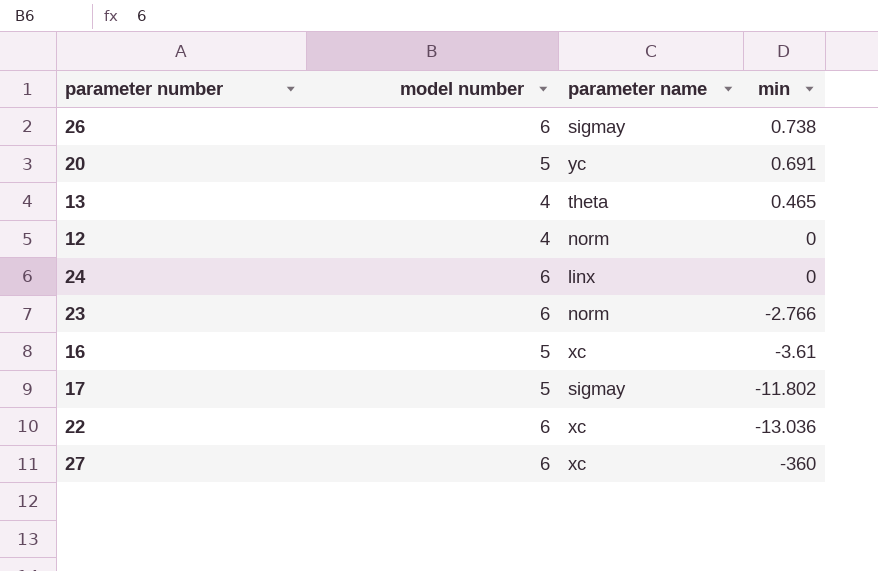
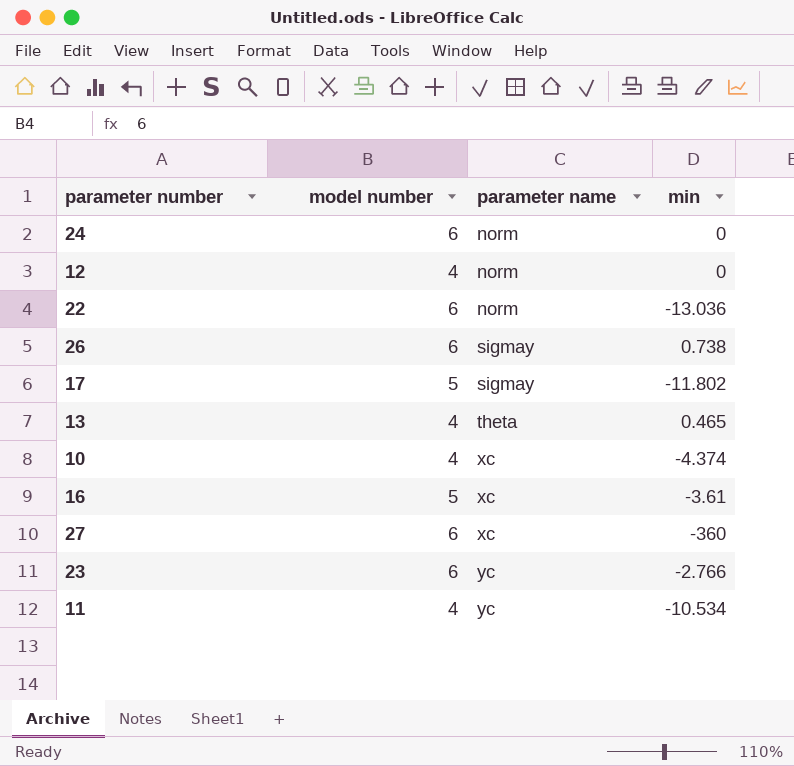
row order: min descending -> parameter name ascending
row 20: 5 | yc | 0.691 -> none
24 | parameter name: linx -> norm
22 | parameter name: xc -> norm
row 10: none -> 4 | xc | -4.374
23 | parameter name: norm -> yc
row 11: none -> 4 | yc | -10.534

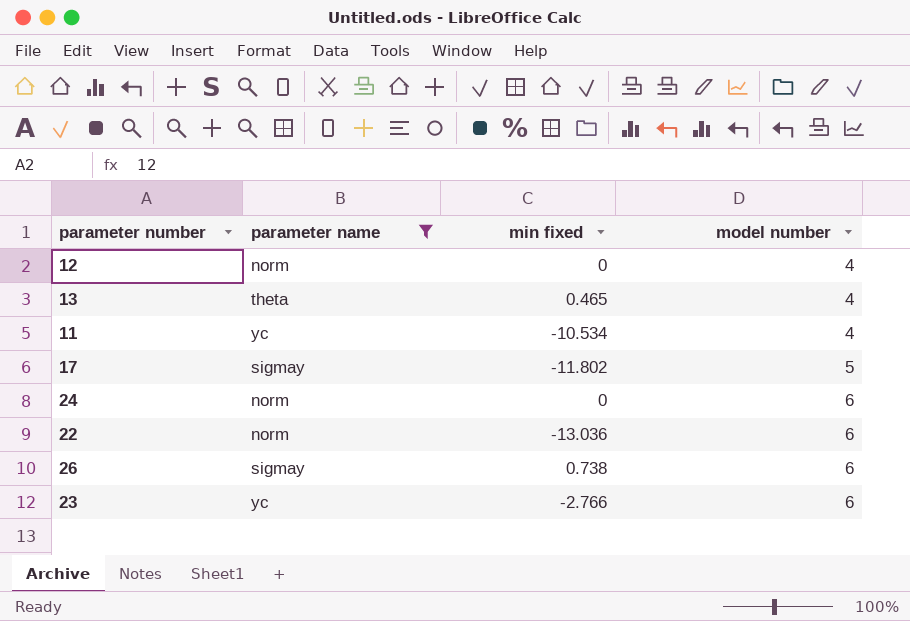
filter: none -> parameter name != xc
row order: parameter name ascending -> model number ascending
column name: min -> min fixed
column model number | position: 2 -> 4

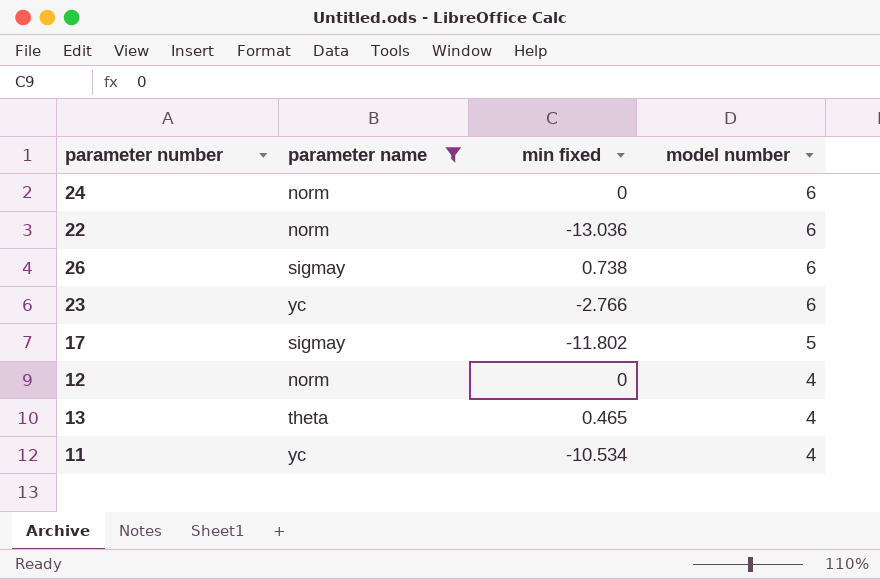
row order: model number ascending -> model number descending

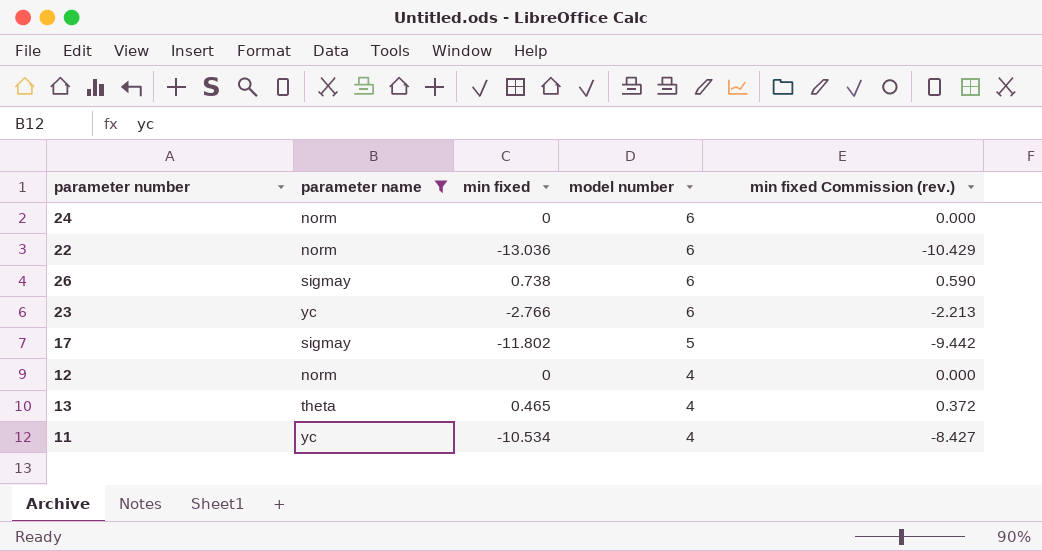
column min fixed Commission (rev.) | formula: none -> [min fixed] * 0.8

